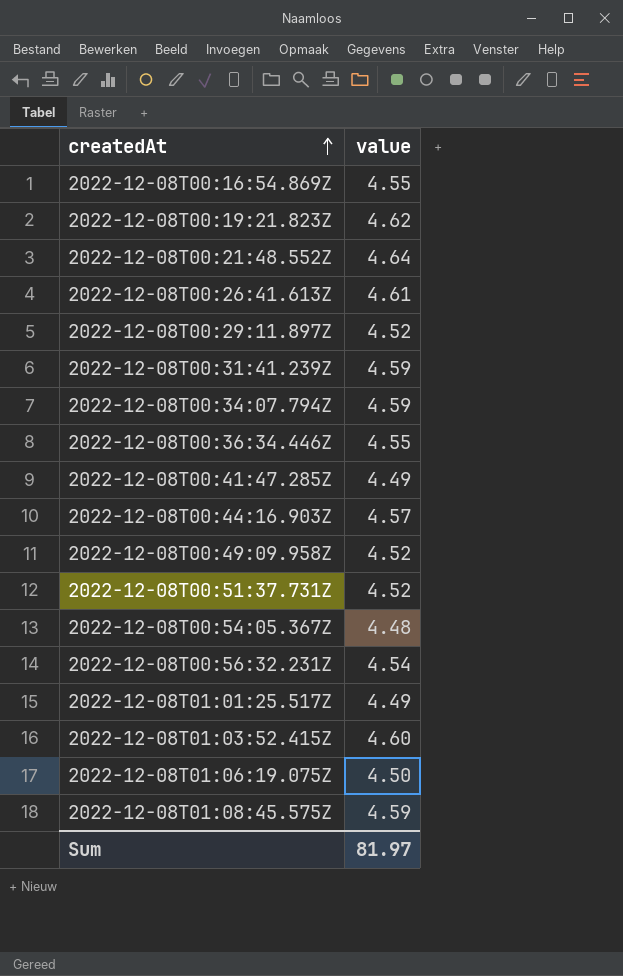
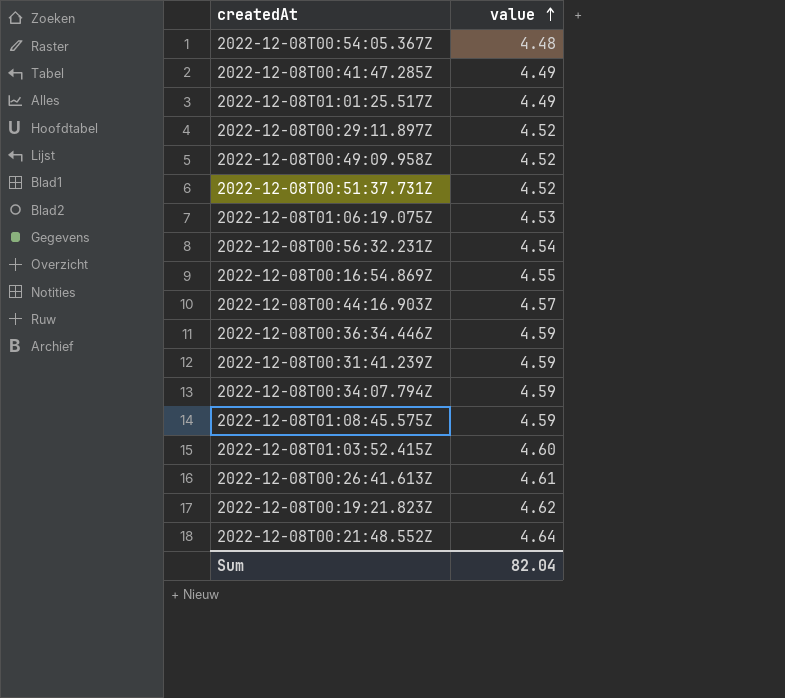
row order: createdAt ascending -> value ascending
2022-12-08T01:06:19.075Z | value: 4.50 -> 4.53
2022-12-08T00:36:34.446Z | value: 4.55 -> 4.59
Sum | value: 81.97 -> 82.04

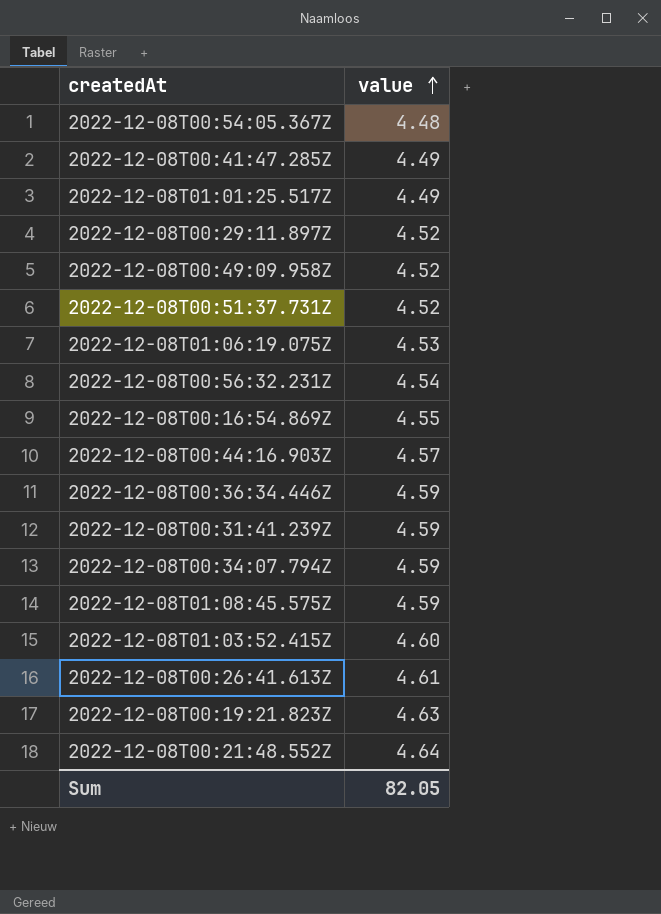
2022-12-08T00:19:21.823Z | value: 4.62 -> 4.63
Sum | value: 82.04 -> 82.05

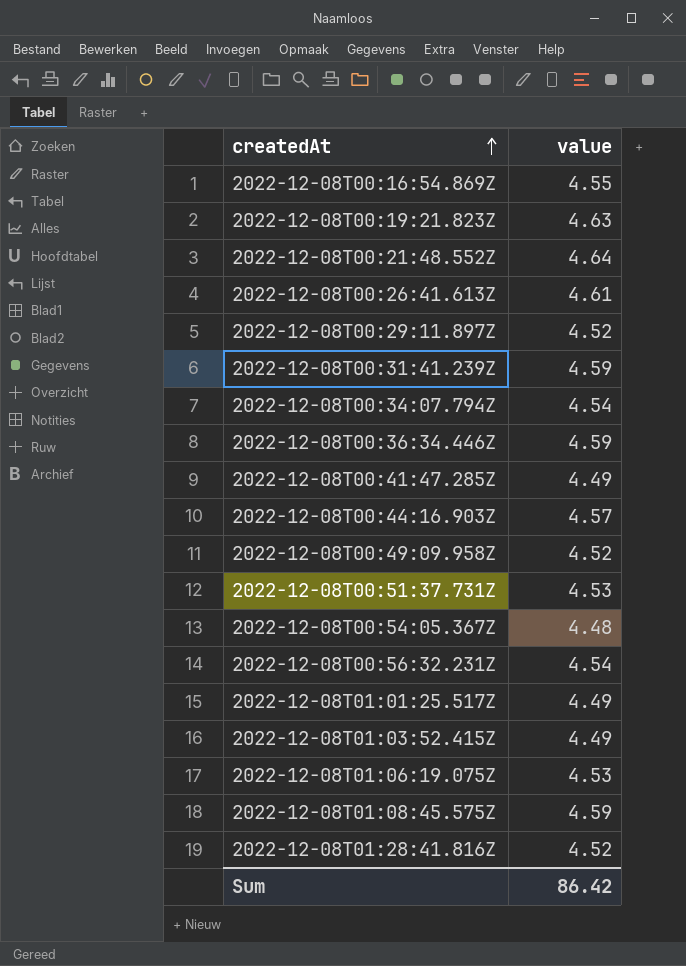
row order: value ascending -> createdAt ascending
2022-12-08T00:34:07.794Z | value: 4.59 -> 4.54
2022-12-08T00:51:37.731Z | value: 4.52 -> 4.53
2022-12-08T01:03:52.415Z | value: 4.60 -> 4.49
row 2022-12-08T01:28:41.816Z: none -> 4.52
Sum | value: 82.05 -> 86.42

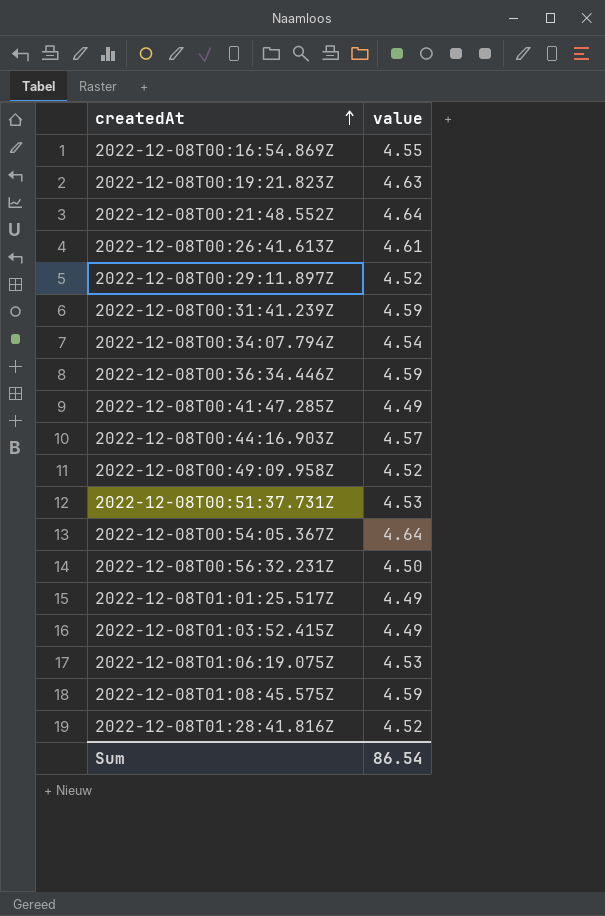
2022-12-08T00:54:05.367Z | value: 4.48 -> 4.64
2022-12-08T00:56:32.231Z | value: 4.54 -> 4.50
Sum | value: 86.42 -> 86.54

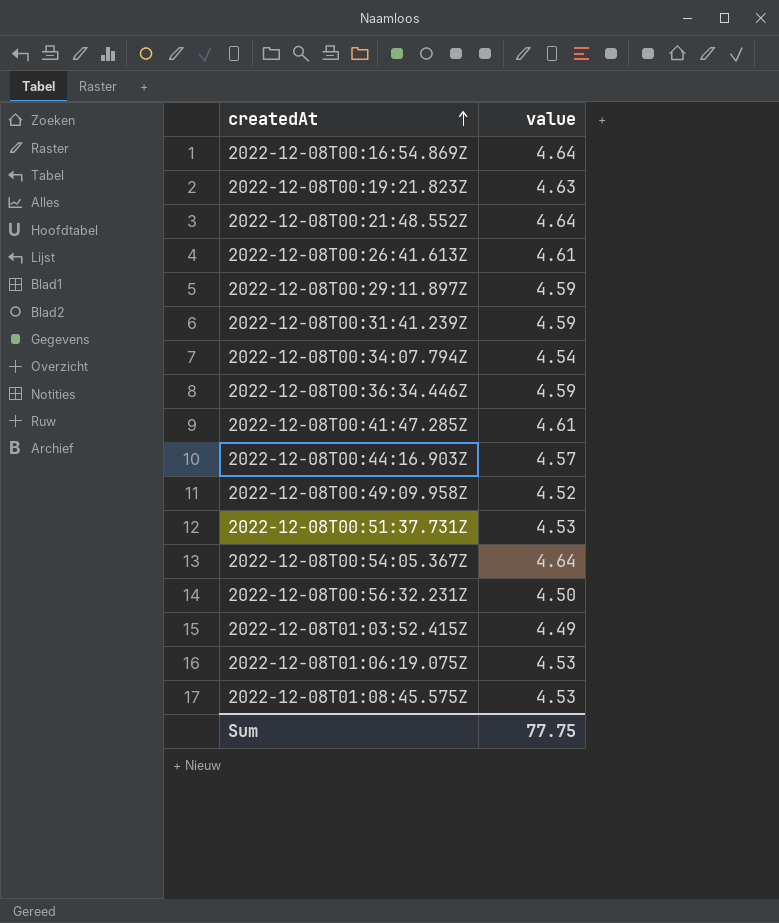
row 2022-12-08T01:01:25.517Z: 4.49 -> none
row 2022-12-08T01:28:41.816Z: 4.52 -> none
2022-12-08T00:16:54.869Z | value: 4.55 -> 4.64
2022-12-08T00:29:11.897Z | value: 4.52 -> 4.59
2022-12-08T00:41:47.285Z | value: 4.49 -> 4.61
2022-12-08T01:08:45.575Z | value: 4.59 -> 4.53
Sum | value: 86.54 -> 77.75

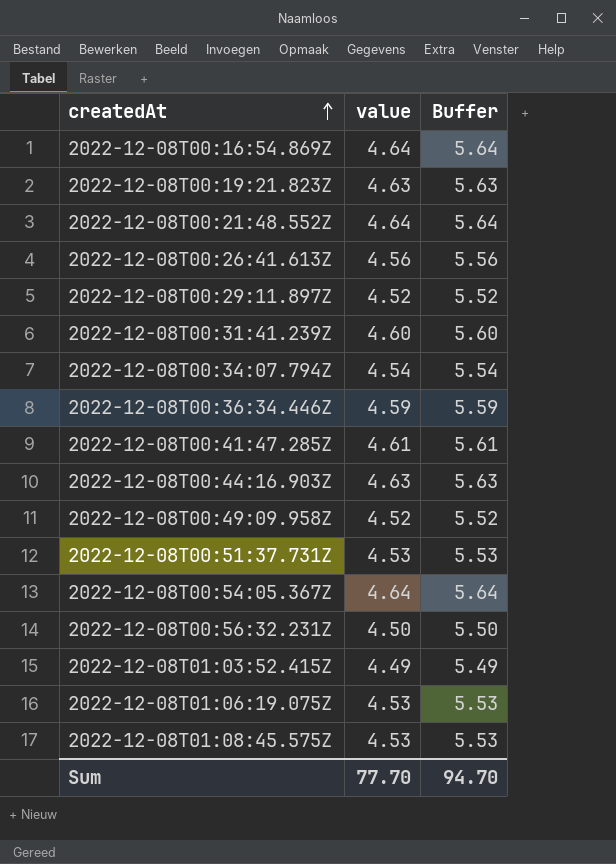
column Buffer | formula: none -> [value] + 1
2022-12-08T00:26:41.613Z | value: 4.61 -> 4.56
2022-12-08T00:29:11.897Z | value: 4.59 -> 4.52
2022-12-08T00:31:41.239Z | value: 4.59 -> 4.60
2022-12-08T00:44:16.903Z | value: 4.57 -> 4.63
Sum | value: 77.75 -> 77.70

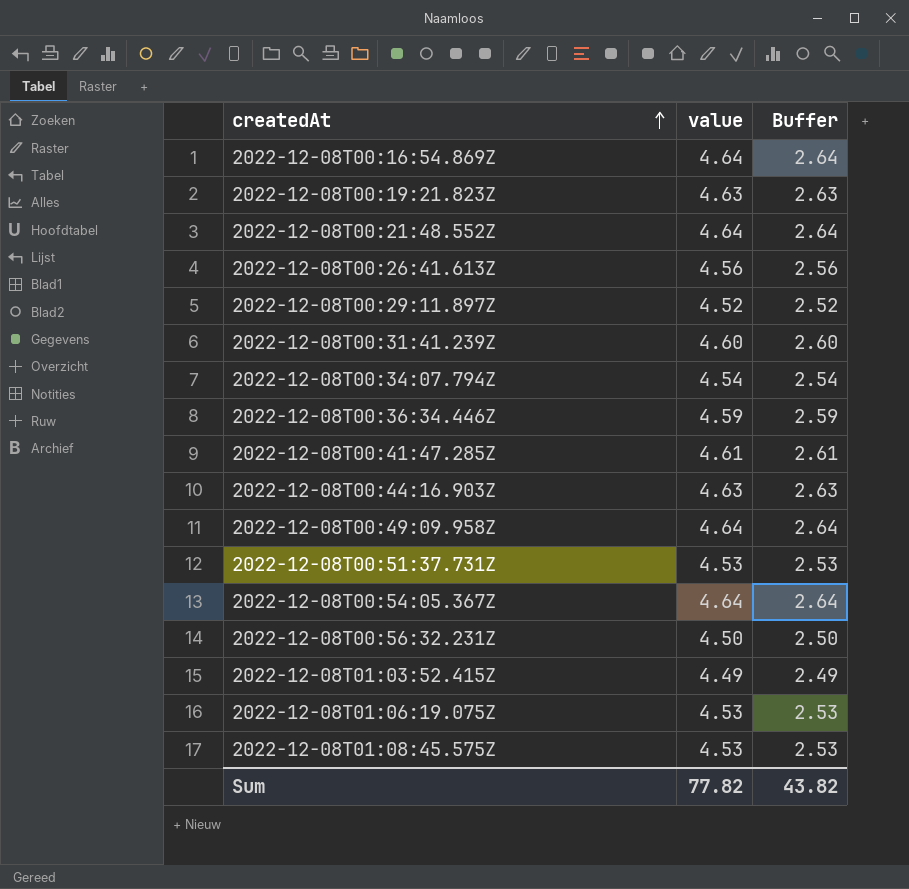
column Buffer | formula: [value] + 1 -> [value] - 2
2022-12-08T00:49:09.958Z | value: 4.52 -> 4.64
Sum | value: 77.70 -> 77.82
Sum | Buffer: 94.70 -> 43.82

